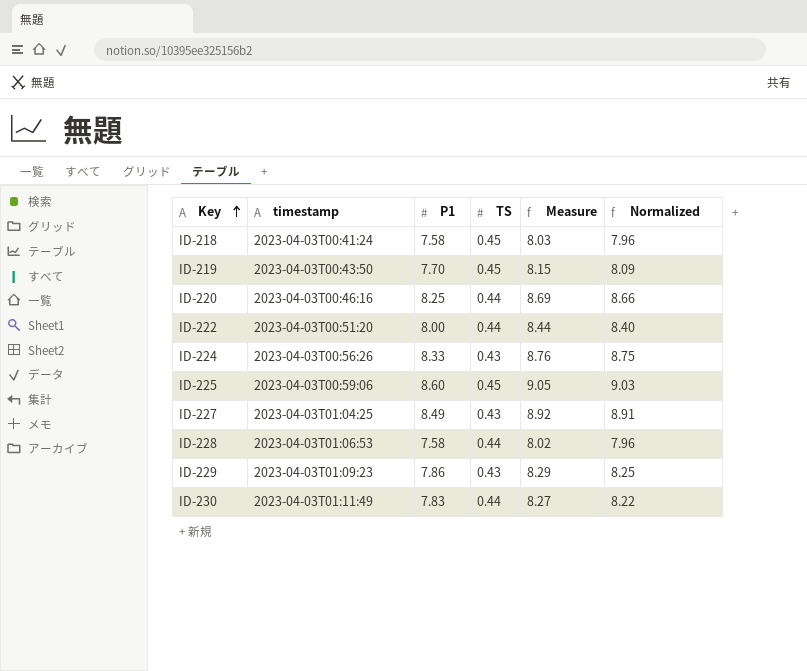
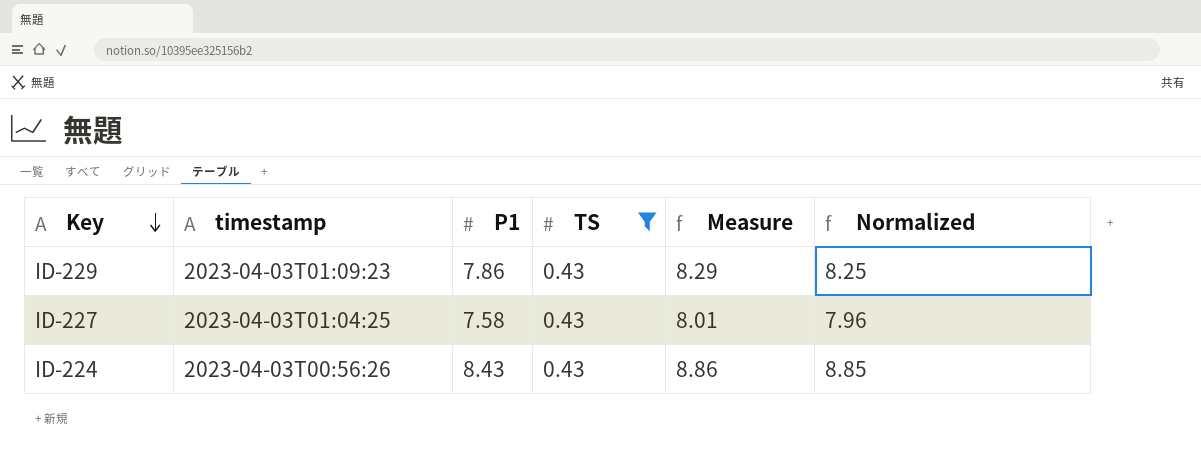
filter: none -> TS = 0.43
row order: Key ascending -> Key descending
ID-227 | P1: 8.49 -> 7.58
ID-227 | Measure: 8.92 -> 8.01
ID-227 | Normalized: 8.91 -> 7.96
ID-224 | P1: 8.33 -> 8.43
ID-224 | Measure: 8.76 -> 8.86
ID-224 | Normalized: 8.75 -> 8.85

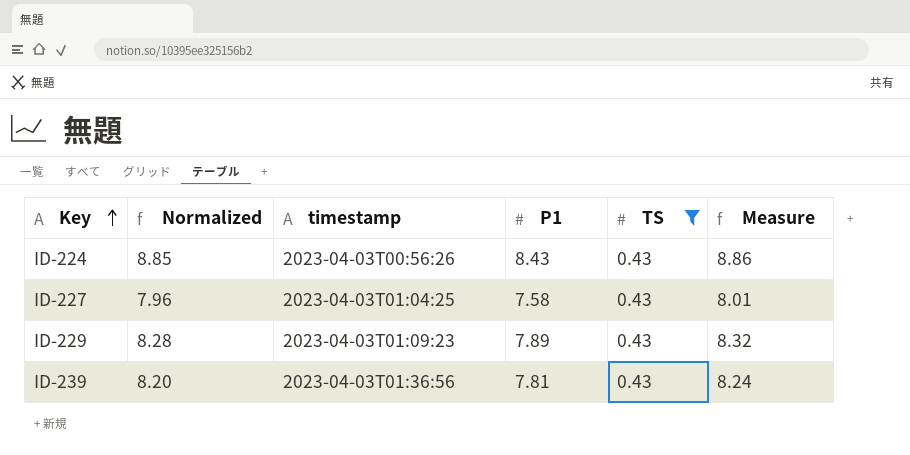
row order: Key descending -> Key ascending
column Normalized | position: 6 -> 2
ID-229 | Normalized: 8.25 -> 8.28
ID-229 | P1: 7.86 -> 7.89
ID-229 | Measure: 8.29 -> 8.32
row ID-239: none -> 8.20 | 2023-04-03T01:36:56 | 7.81 | 0.43 | 8.24

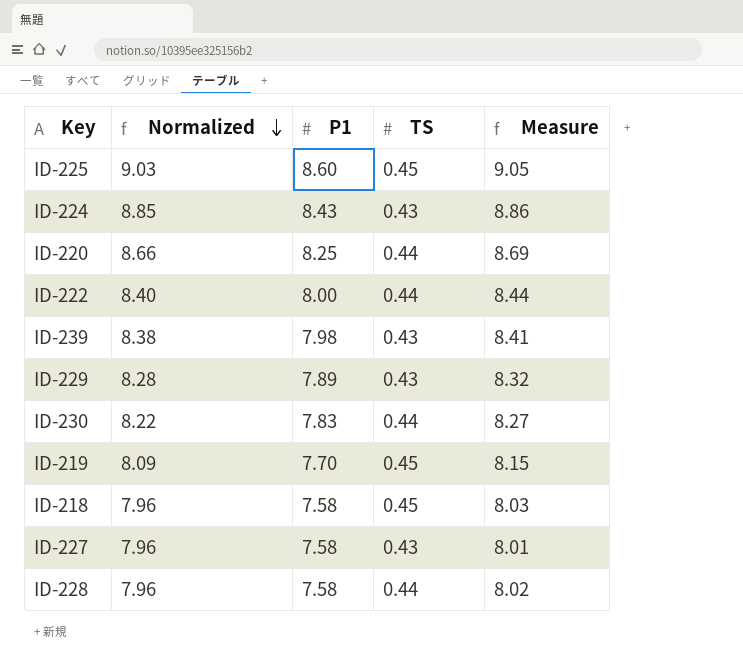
filter: TS = 0.43 -> none
row order: Key ascending -> Normalized descending
column timestamp | position: 3 -> none
ID-239 | Normalized: 8.20 -> 8.38
ID-239 | P1: 7.81 -> 7.98
ID-239 | Measure: 8.24 -> 8.41

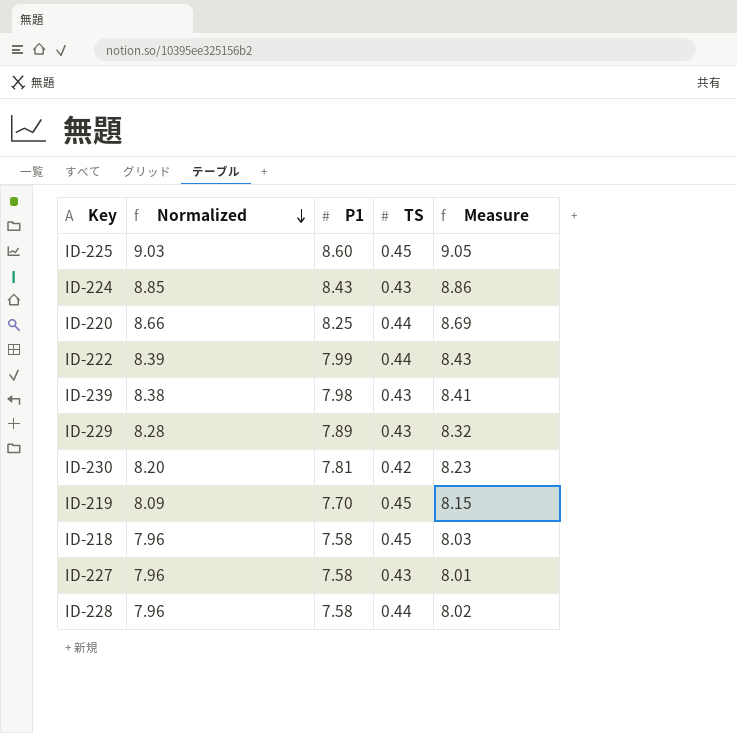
ID-222 | Normalized: 8.40 -> 8.39
ID-222 | P1: 8.00 -> 7.99
ID-222 | Measure: 8.44 -> 8.43
ID-230 | Normalized: 8.22 -> 8.20
ID-230 | P1: 7.83 -> 7.81
ID-230 | TS: 0.44 -> 0.42
ID-230 | Measure: 8.27 -> 8.23

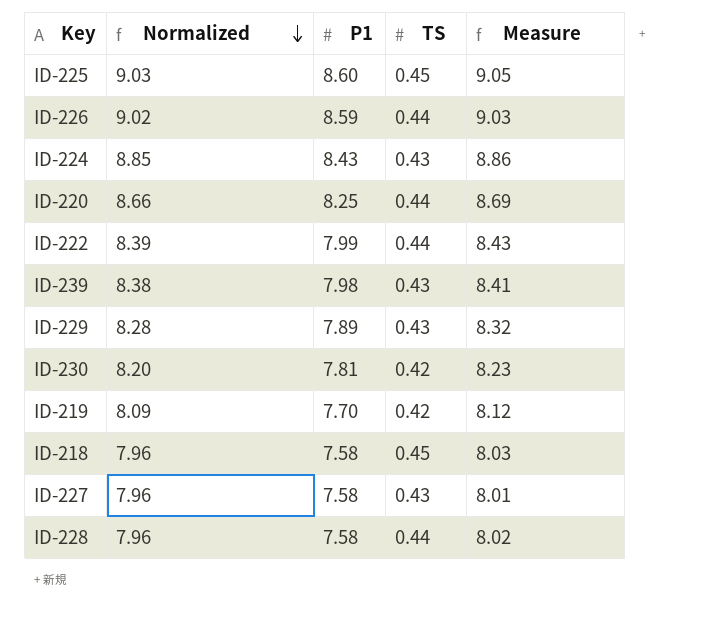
row ID-226: none -> 9.02 | 8.59 | 0.44 | 9.03
ID-219 | TS: 0.45 -> 0.42
ID-219 | Measure: 8.15 -> 8.12

